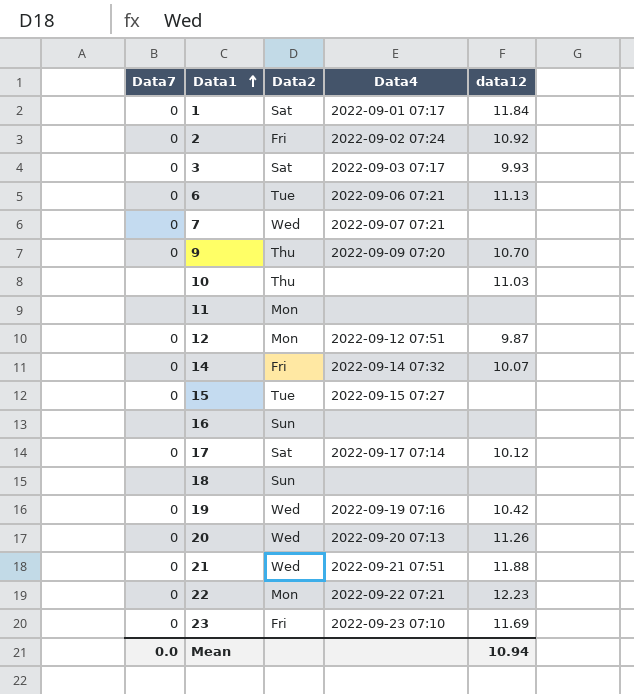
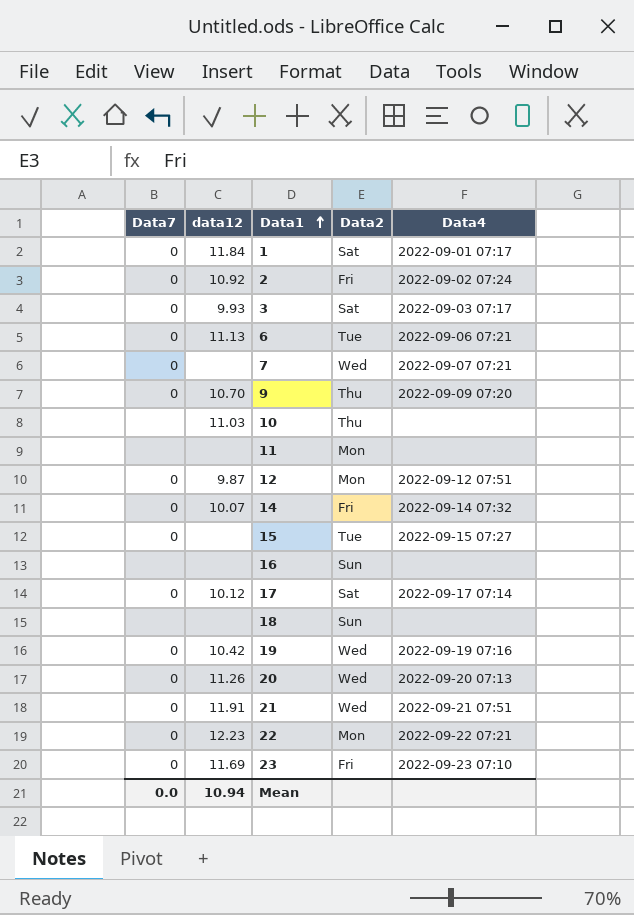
column data12 | position: 5 -> 2
21 | data12: 11.88 -> 11.91

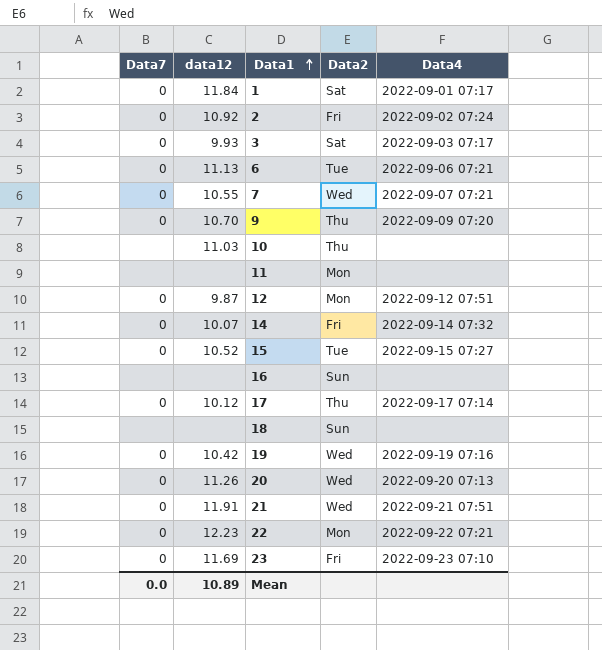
7 | data12: none -> 10.55
15 | data12: none -> 10.52
17 | Data2: Sat -> Thu
Mean | data12: 10.94 -> 10.89

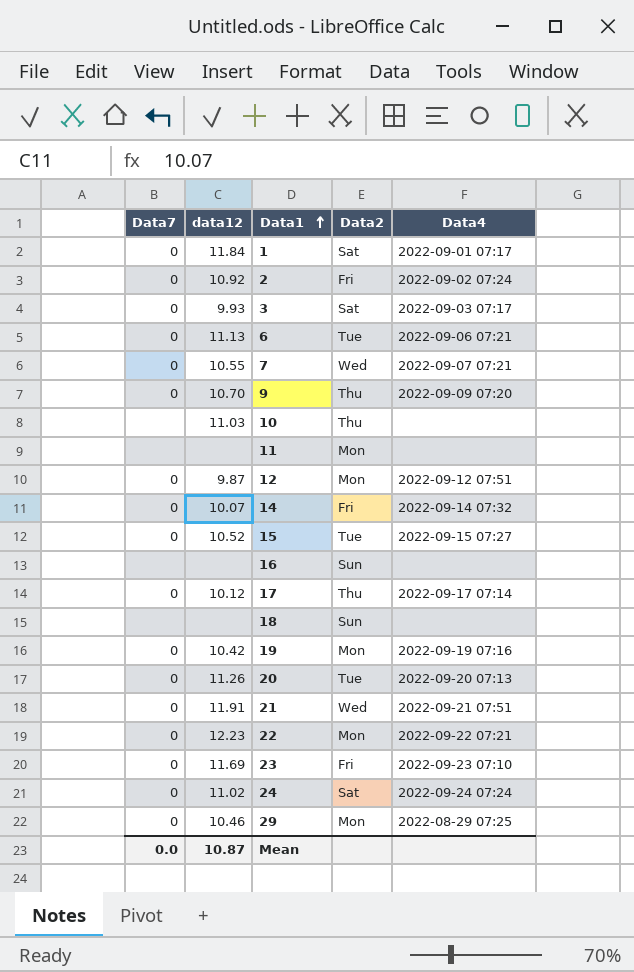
19 | Data2: Wed -> Mon
20 | Data2: Wed -> Tue
row 24: none -> 0 | 11.02 | Sat | 2022-09-24 07:24
row 29: none -> 0 | 10.46 | Mon | 2022-08-29 07:25
Mean | data12: 10.89 -> 10.87

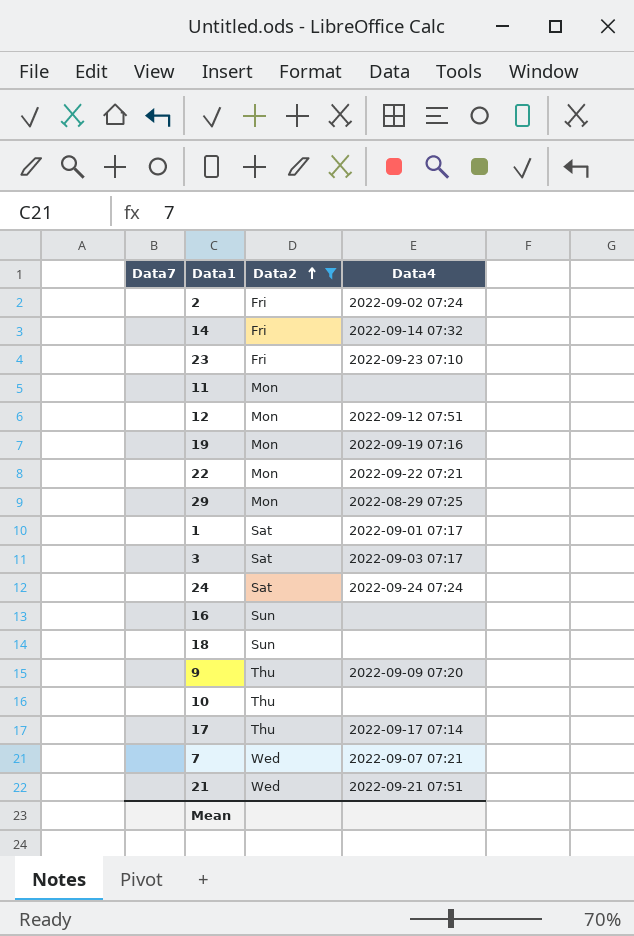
filter: none -> Data2 != Tue
row order: Data1 ascending -> Data2 ascending
column data12 | position: 2 -> none
2 | Data7: 0 -> none
14 | Data7: 0 -> none
23 | Data7: 0 -> none
12 | Data7: 0 -> none
19 | Data7: 0 -> none
22 | Data7: 0 -> none
29 | Data7: 0 -> none
1 | Data7: 0 -> none
3 | Data7: 0 -> none
24 | Data7: 0 -> none
9 | Data7: 0 -> none
17 | Data7: 0 -> none
7 | Data7: 0 -> none
21 | Data7: 0 -> none
Mean | Data7: 0.0 -> none

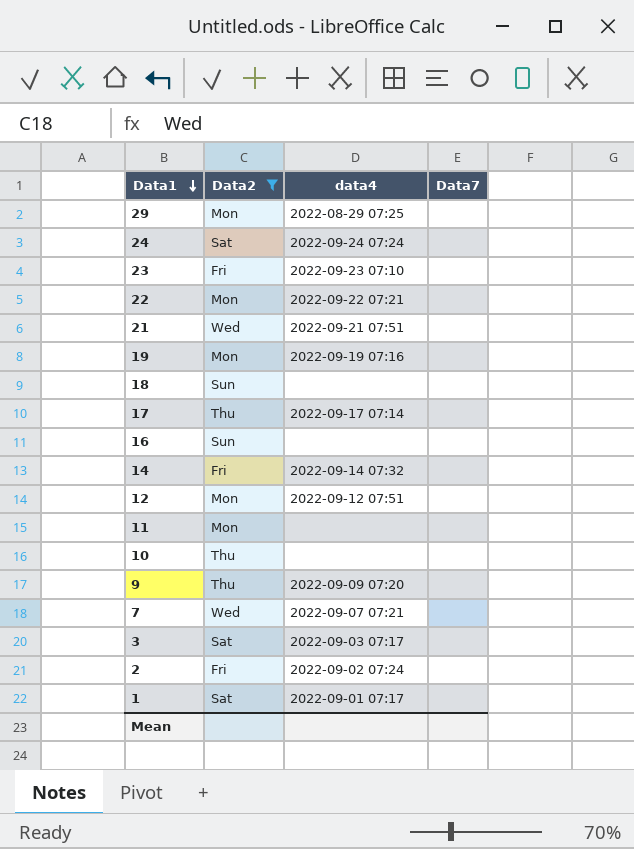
row order: Data2 ascending -> Data1 descending
column name: Data4 -> data4
column Data7 | position: 1 -> 4

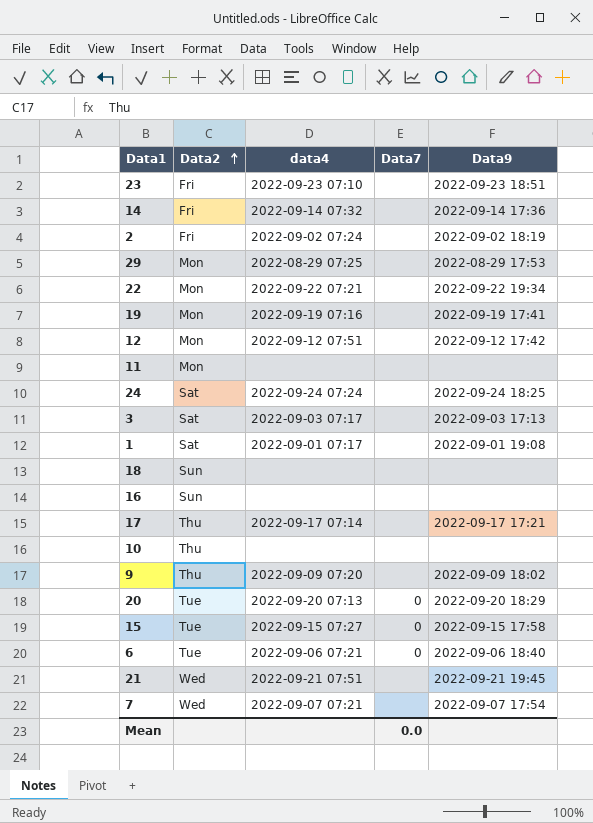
filter: Data2 != Tue -> none
row order: Data1 descending -> Data2 ascending
column Data9 | position: none -> 5
Mean | Data7: none -> 0.0

